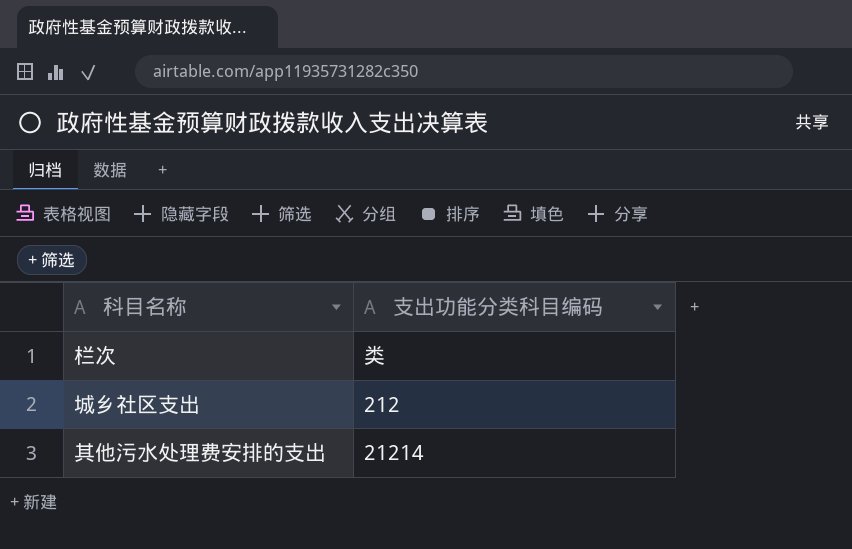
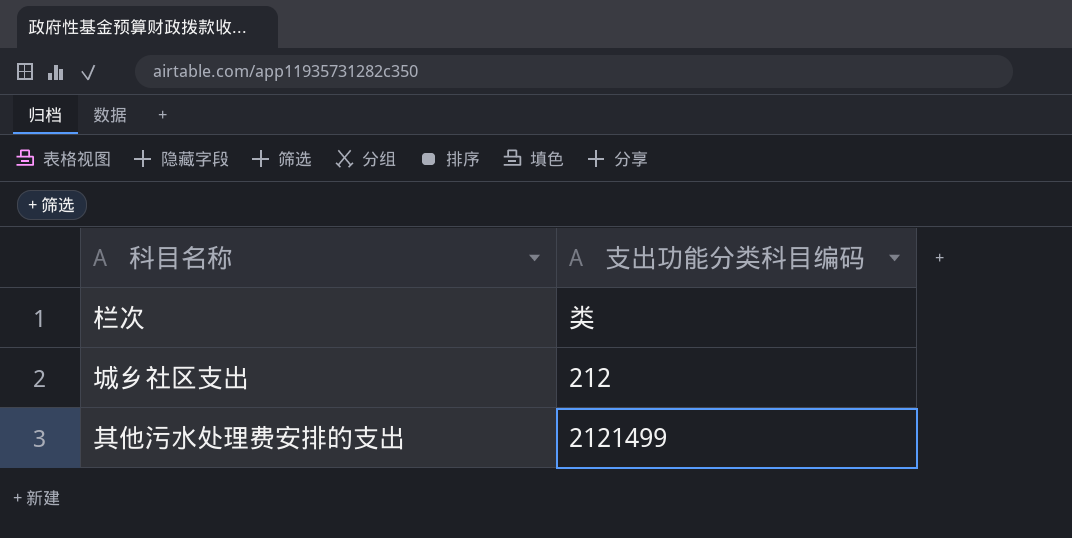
其他污水处理费安排的支出 | 支出功能分类科目编码: 21214 -> 2121499

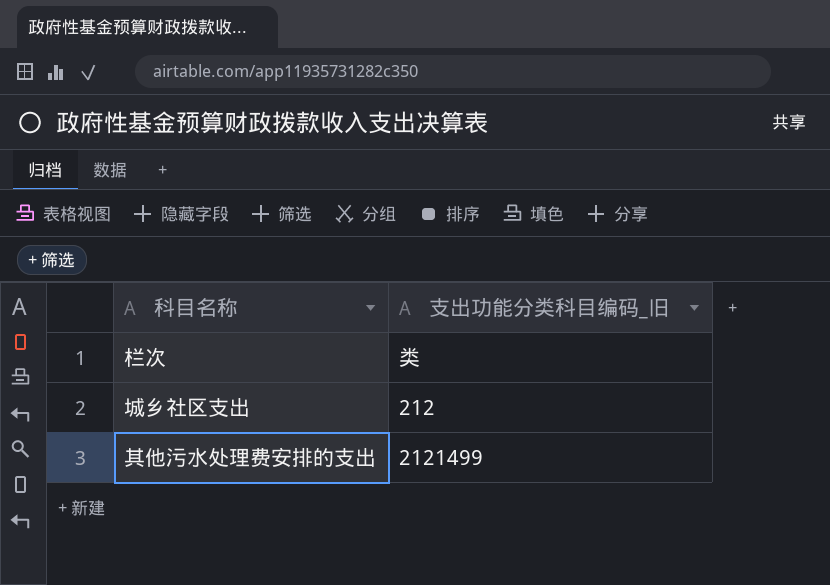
column name: 支出功能分类科目编码 -> 支出功能分类科目编码_旧

